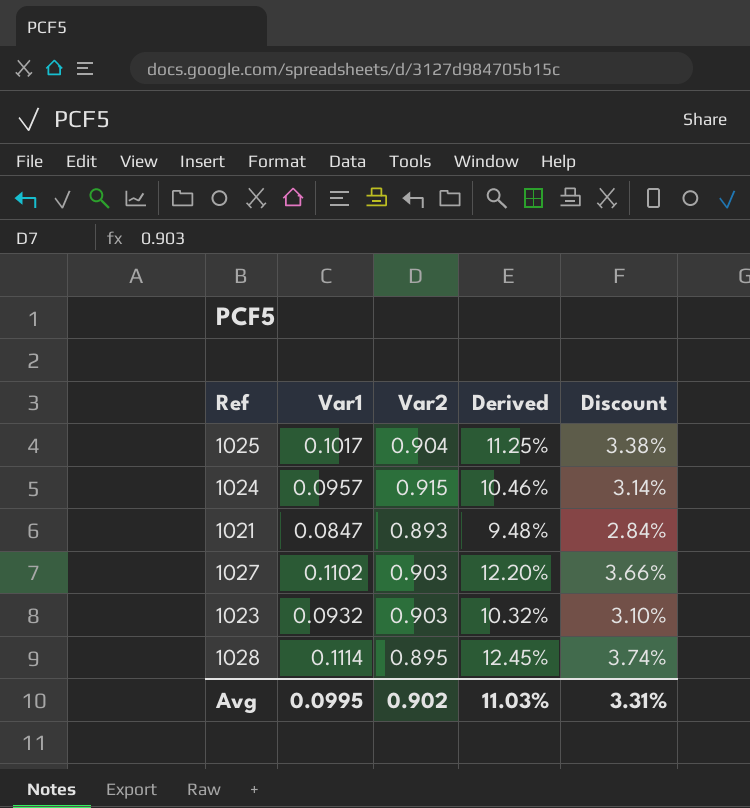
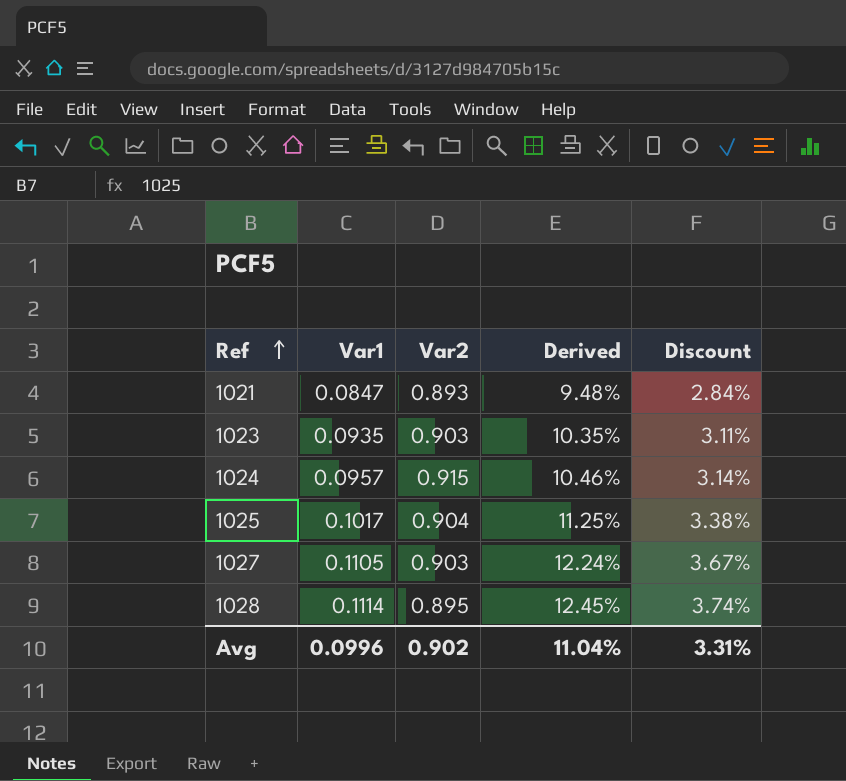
row order: none -> Ref ascending
1023 | Var1: 0.0932 -> 0.0935
1023 | Derived: 10.32% -> 10.35%
1023 | Discount: 3.10% -> 3.11%
1027 | Var1: 0.1102 -> 0.1105
1027 | Derived: 12.20% -> 12.24%
1027 | Discount: 3.66% -> 3.67%
Avg | Var1: 0.0995 -> 0.0996
Avg | Derived: 11.03% -> 11.04%

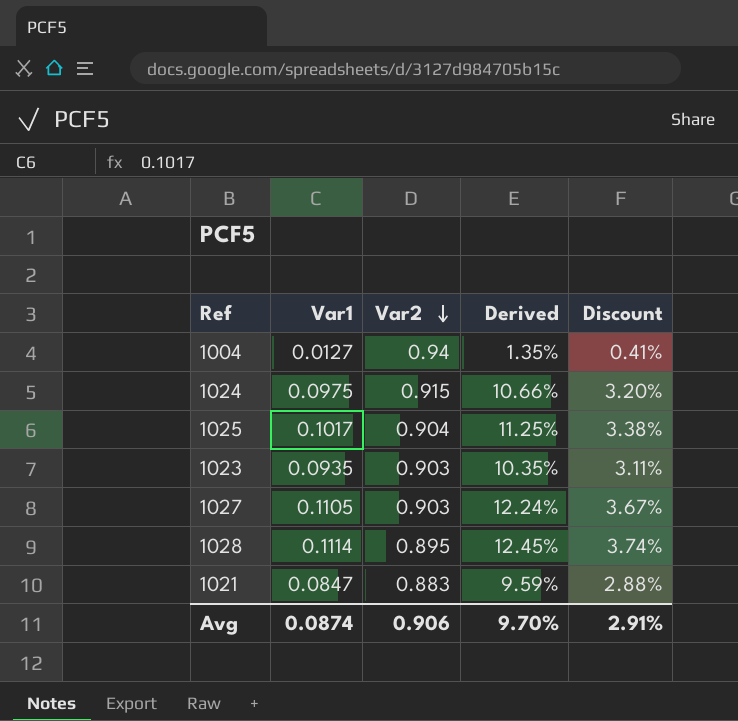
row order: Ref ascending -> Var2 descending
row 1004: none -> 0.0127 | 0.94 | 1.35% | 0.41%
1024 | Var1: 0.0957 -> 0.0975
1024 | Derived: 10.46% -> 10.66%
1024 | Discount: 3.14% -> 3.20%
1021 | Var2: 0.893 -> 0.883
1021 | Derived: 9.48% -> 9.59%
1021 | Discount: 2.84% -> 2.88%
Avg | Var1: 0.0996 -> 0.0874
Avg | Var2: 0.902 -> 0.906
Avg | Derived: 11.04% -> 9.70%
Avg | Discount: 3.31% -> 2.91%

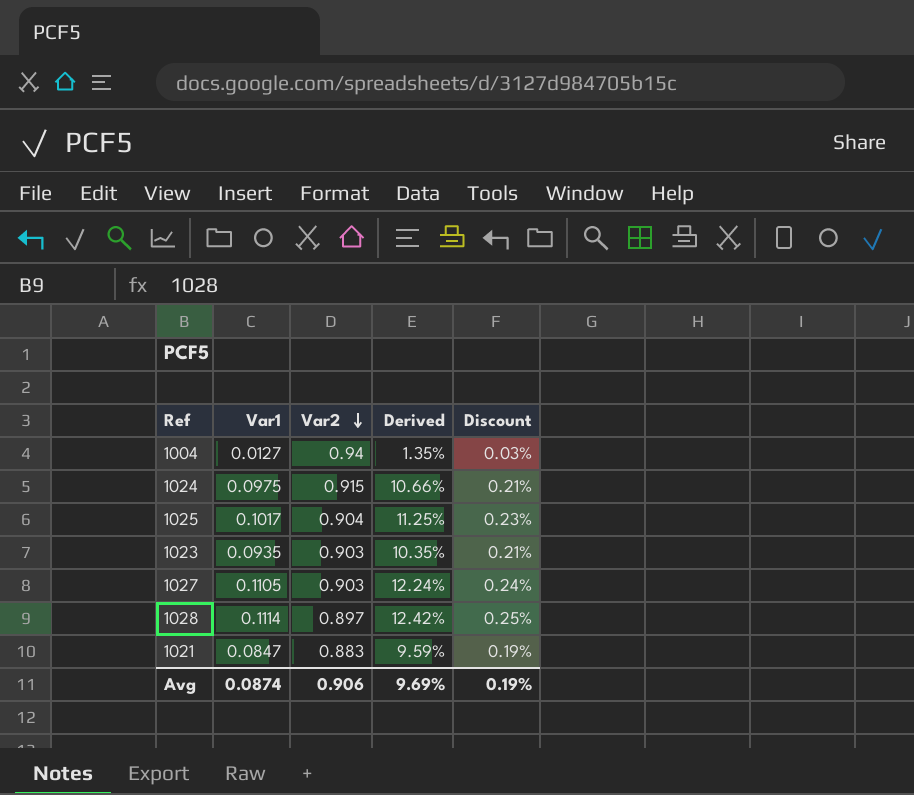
column Discount | formula: [Derived] * 0.3 -> [Derived] * 0.02
1028 | Var2: 0.895 -> 0.897
1028 | Derived: 12.45% -> 12.42%
Avg | Derived: 9.70% -> 9.69%
Avg | Discount: 2.91% -> 0.19%

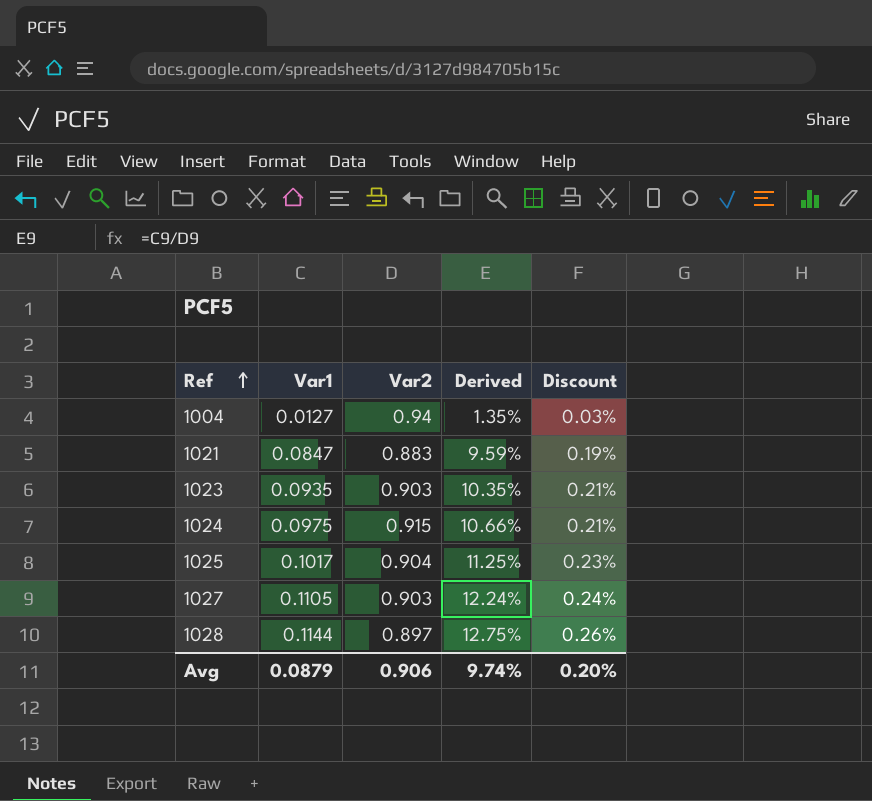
row order: Var2 descending -> Ref ascending
1028 | Var1: 0.1114 -> 0.1144
1028 | Derived: 12.42% -> 12.75%
1028 | Discount: 0.25% -> 0.26%
Avg | Var1: 0.0874 -> 0.0879
Avg | Derived: 9.69% -> 9.74%
Avg | Discount: 0.19% -> 0.20%

